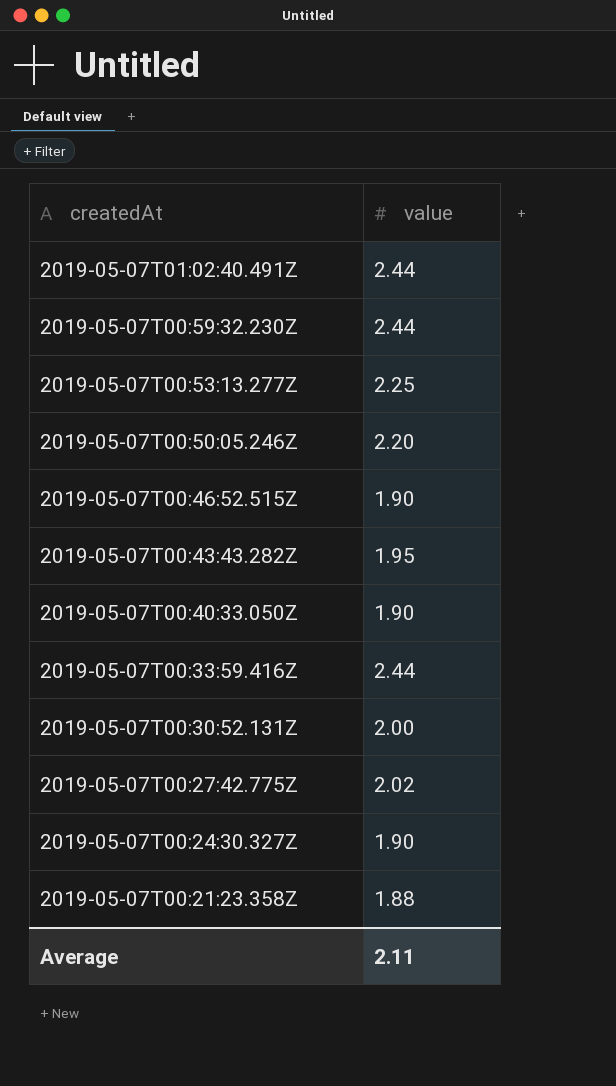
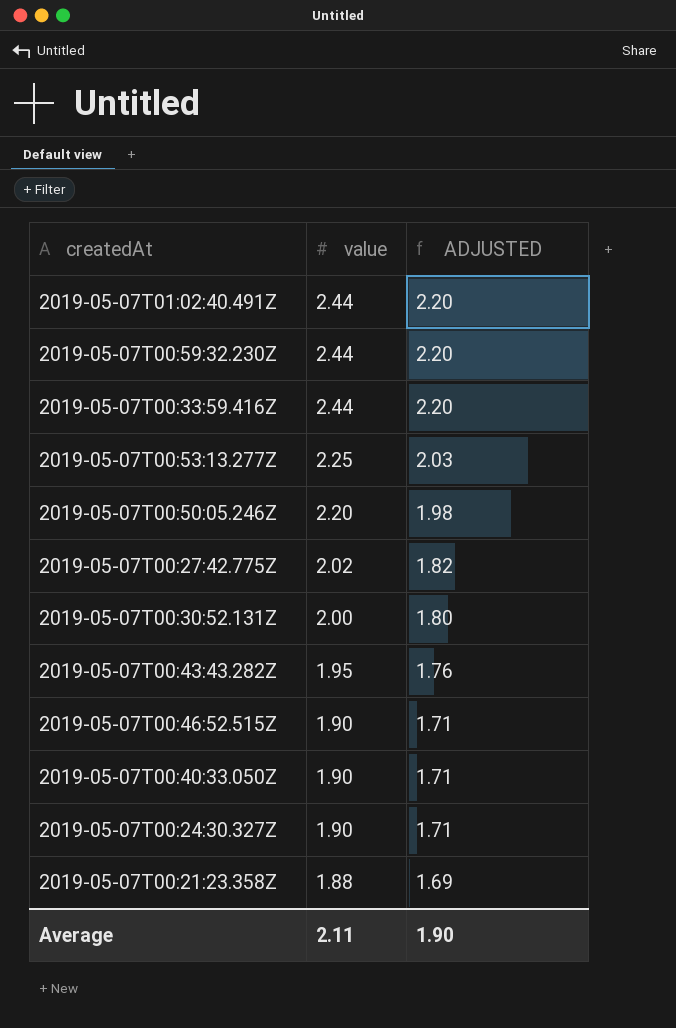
row order: createdAt descending -> value descending
column ADJUSTED | formula: none -> [value] * 0.9

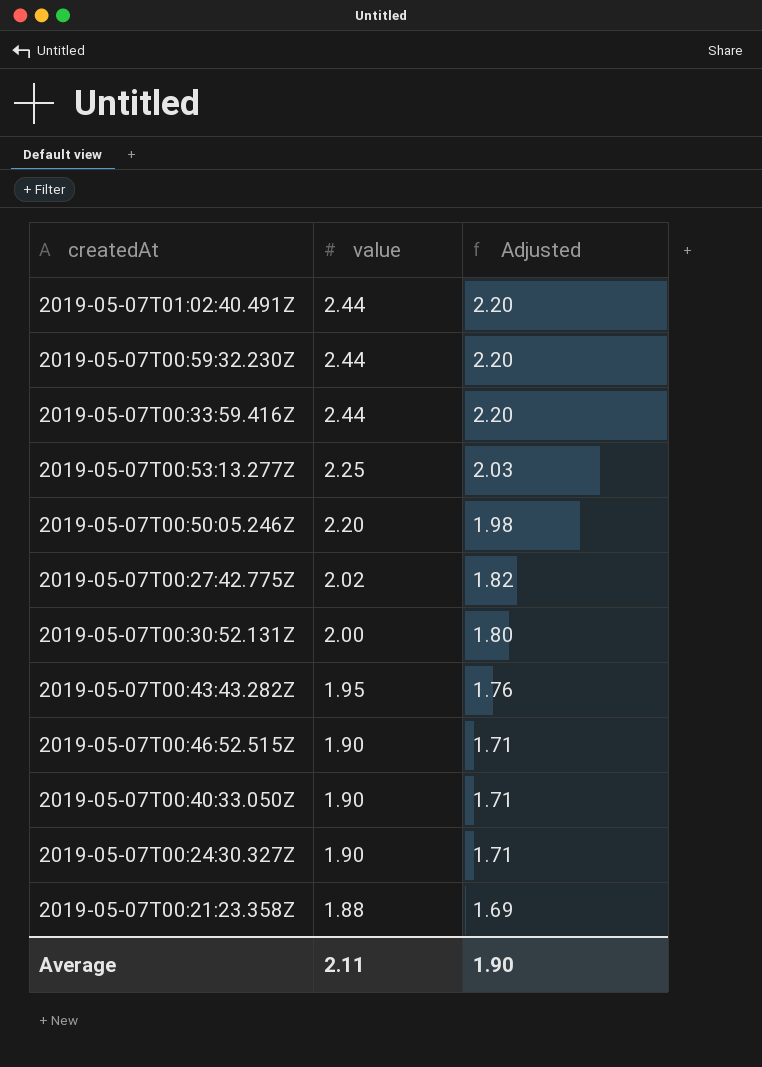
column name: ADJUSTED -> Adjusted

